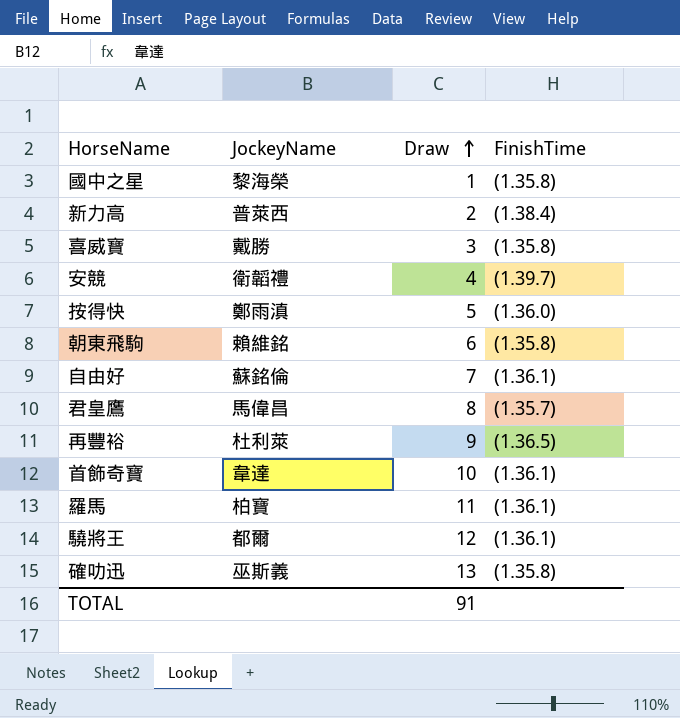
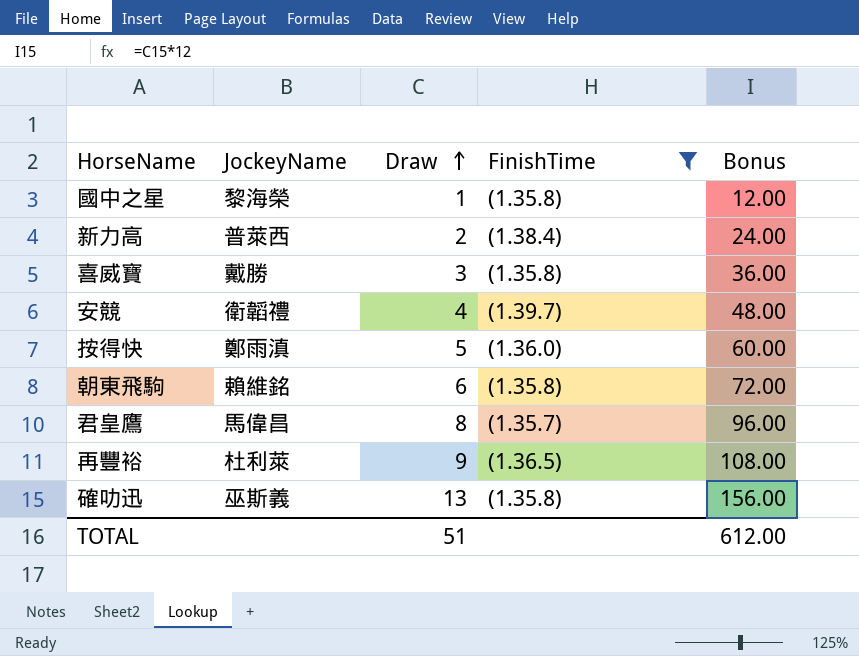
filter: none -> FinishTime != (1.36.1)
column Bonus | formula: none -> [Draw] * 12
TOTAL | Draw: 91 -> 51

